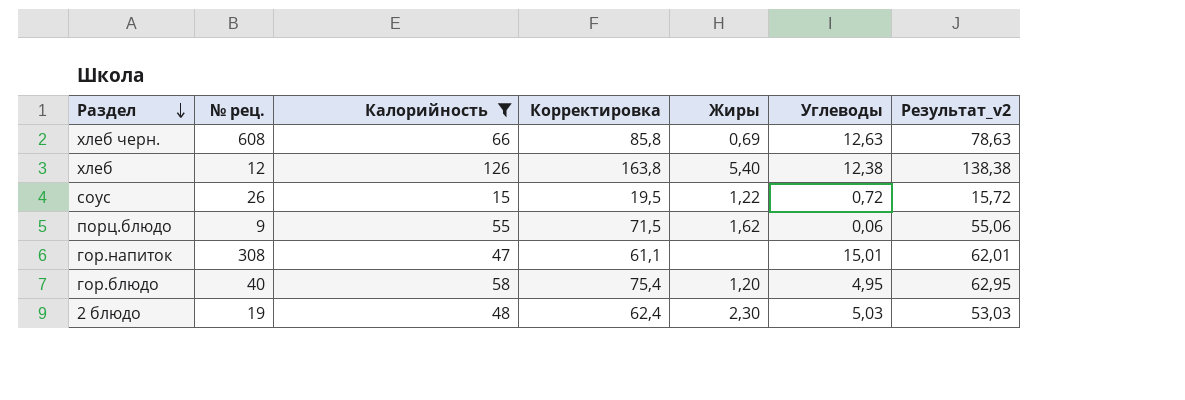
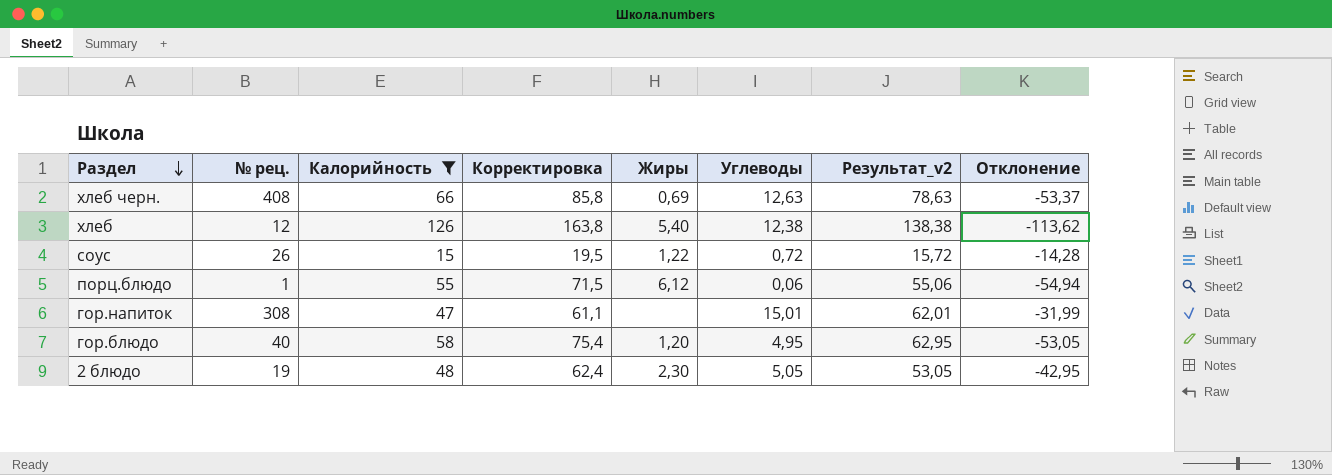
column Отклонение | formula: none -> [Углеводы] - [Калорийность]
хлеб черн. | № рец.: 608 -> 408
порц.блюдо | № рец.: 9 -> 1
порц.блюдо | Жиры: 1,62 -> 6,12
2 блюдо | Углеводы: 5,03 -> 5,05
2 блюдо | Результат_v2: 53,03 -> 53,05

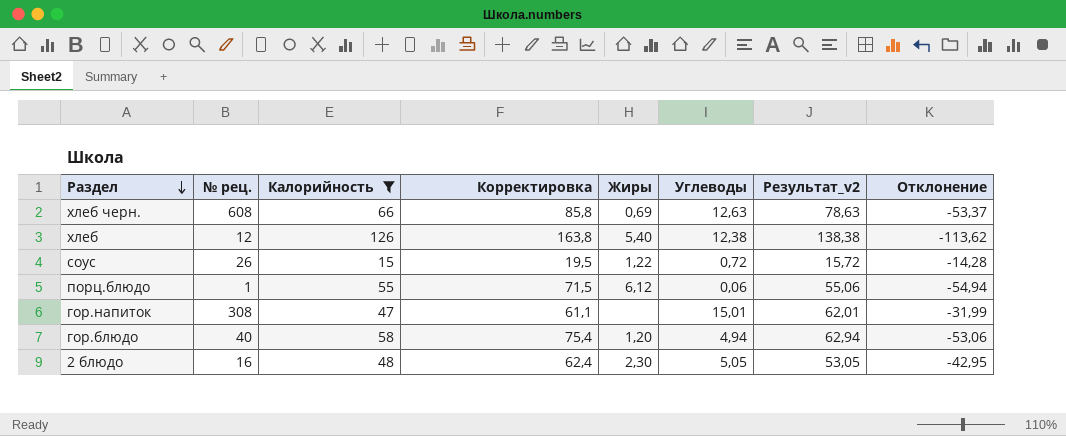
хлеб черн. | № рец.: 408 -> 608
гор.блюдо | Углеводы: 4,95 -> 4,94
гор.блюдо | Результат_v2: 62,95 -> 62,94
гор.блюдо | Отклонение: -53,05 -> -53,06
2 блюдо | № рец.: 19 -> 16

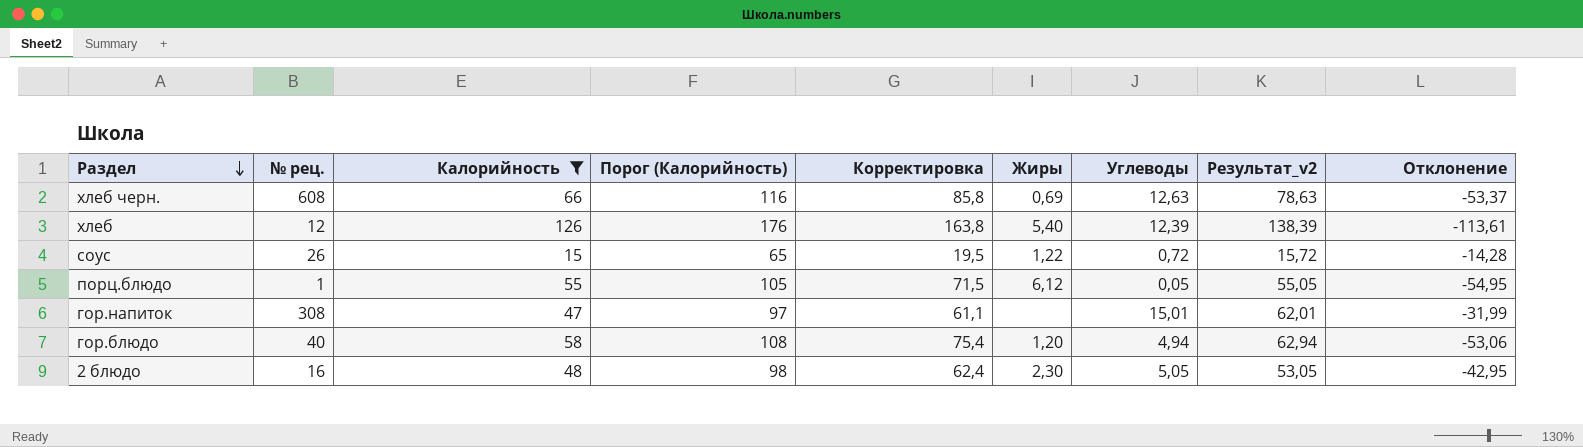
column Порог (Калорийность) | formula: none -> [Калорийность] + 50
хлеб | Углеводы: 12,38 -> 12,39
хлеб | Результат_v2: 138,38 -> 138,39
хлеб | Отклонение: -113,62 -> -113,61
порц.блюдо | Углеводы: 0,06 -> 0,05
порц.блюдо | Результат_v2: 55,06 -> 55,05
порц.блюдо | Отклонение: -54,94 -> -54,95

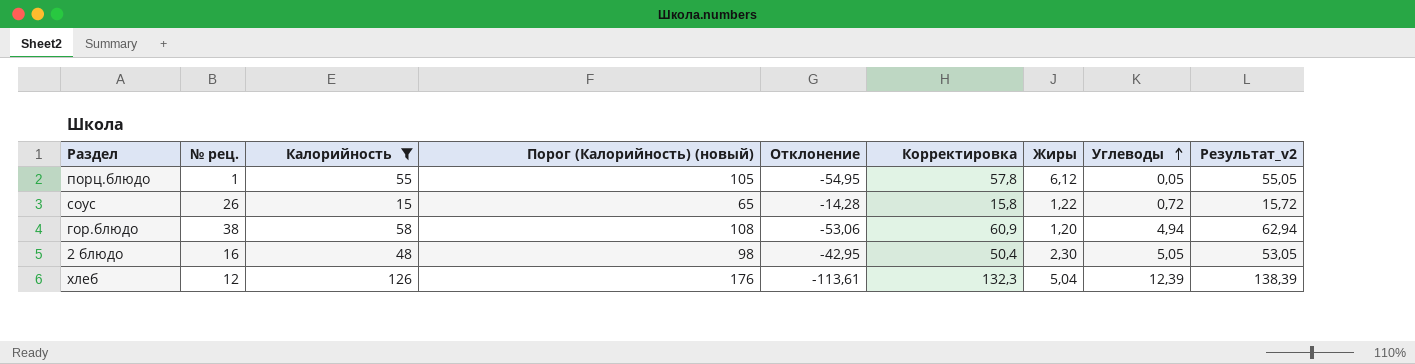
row order: Раздел descending -> Углеводы ascending
column name: Порог (Калорийность) -> Порог (Калорийность) (новый)
column Отклонение | position: 9 -> 5
column Корректировка | formula: [Калорийность] * 1,3 -> [Калорийность] * 1,05
row хлеб черн.: 608 | 66 | 116 | 85,8 | 0,69 | 12,63 | 78,63 | -53,37 -> none
row гор.напиток: 308 | 47 | 97 | 61,1 | none | 15,01 | 62,01 | -31,99 -> none
гор.блюдо | № рец.: 40 -> 38
хлеб | Жиры: 5,40 -> 5,04

